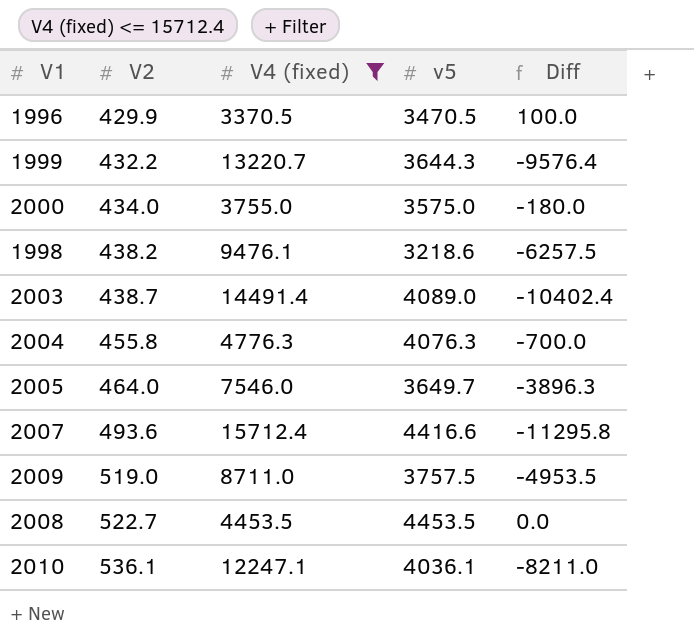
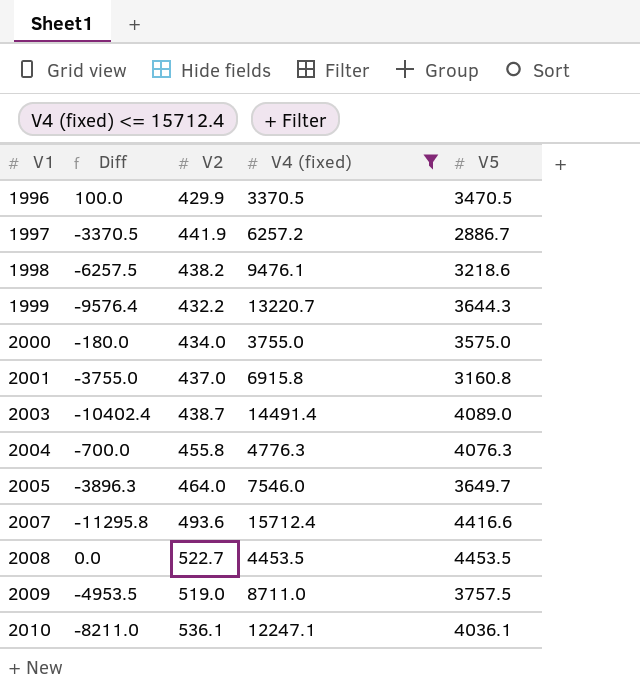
row order: V2 ascending -> V1 ascending
column Diff | position: 5 -> 2
column name: v5 -> V5
row 1997: none -> -3370.5 | 441.9 | 6257.2 | 2886.7
row 2001: none -> -3755.0 | 437.0 | 6915.8 | 3160.8

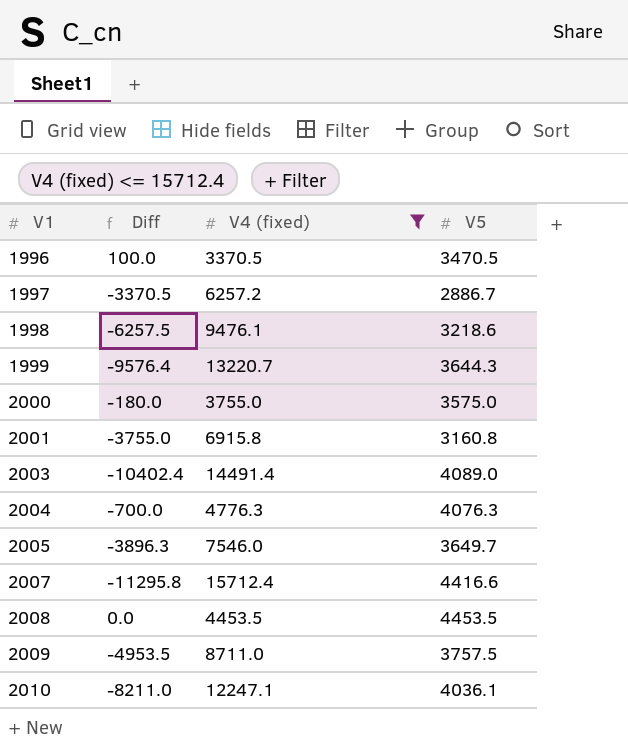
column V2 | position: 3 -> none

